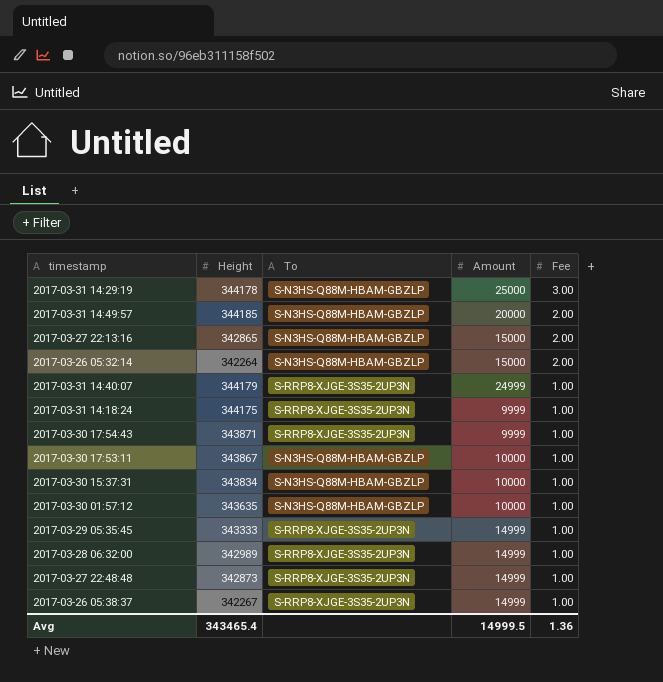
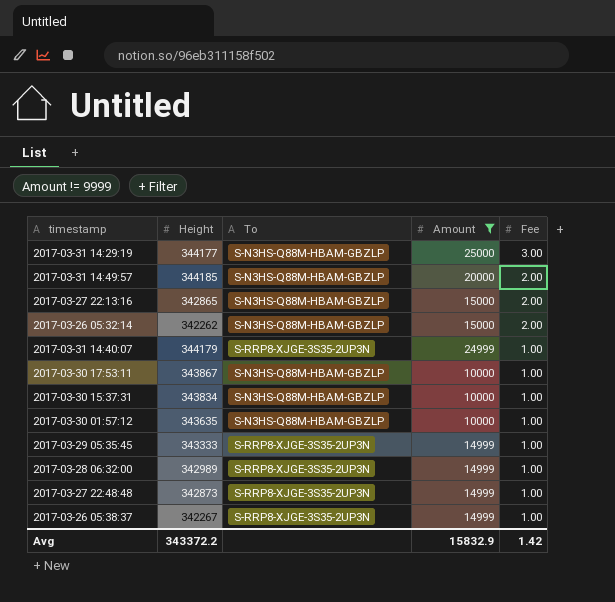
filter: none -> Amount != 9999
2017-03-31 14:29:19 | Height: 344178 -> 344177
2017-03-26 05:32:14 | Height: 342264 -> 342262
Avg | Height: 343465.4 -> 343372.2
Avg | Amount: 14999.5 -> 15832.9
Avg | Fee: 1.36 -> 1.42

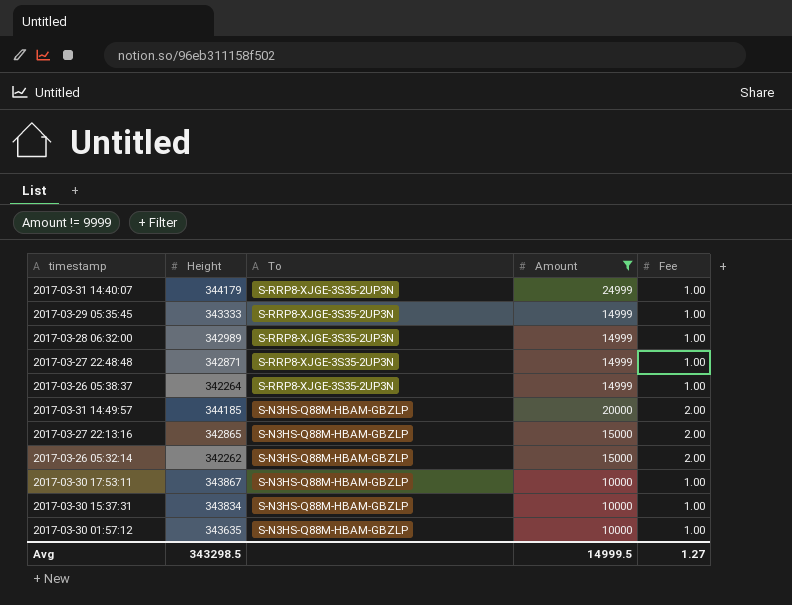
row order: Fee descending -> To descending
row 2017-03-31 14:29:19: 344177 | S-N3HS-Q88M-HBAM-GBZLP | 25000 | 3.00 -> none
2017-03-27 22:48:48 | Height: 342873 -> 342871
2017-03-26 05:38:37 | Height: 342267 -> 342264
Avg | Height: 343372.2 -> 343298.5
Avg | Amount: 15832.9 -> 14999.5
Avg | Fee: 1.42 -> 1.27

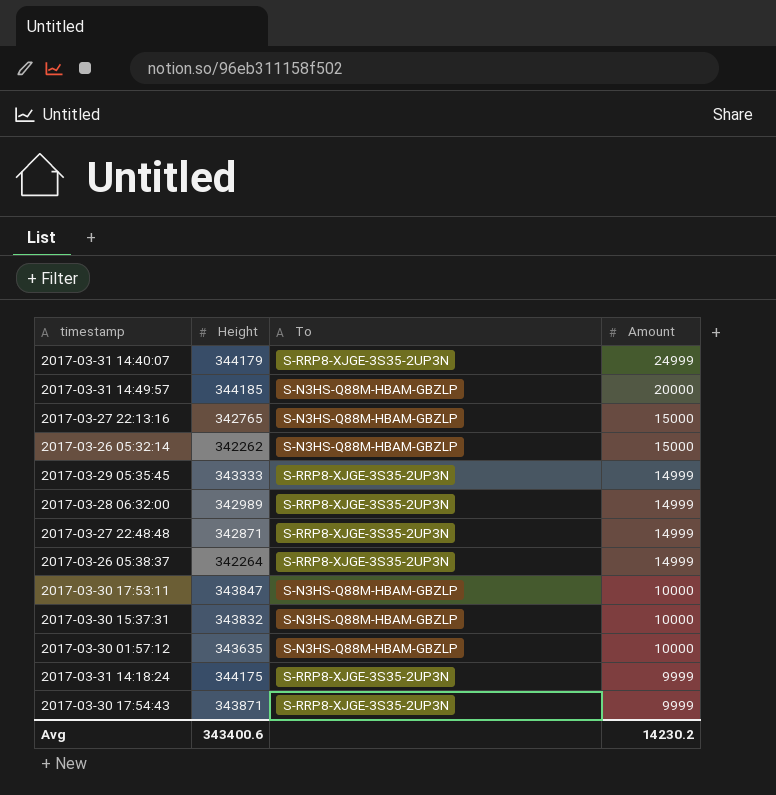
filter: Amount != 9999 -> none
row order: To descending -> Amount descending
column Fee | position: 5 -> none
2017-03-27 22:13:16 | Height: 342865 -> 342765
2017-03-30 17:53:11 | Height: 343867 -> 343847
2017-03-30 15:37:31 | Height: 343834 -> 343832
Avg | Height: 343298.5 -> 343400.6
Avg | Amount: 14999.5 -> 14230.2

